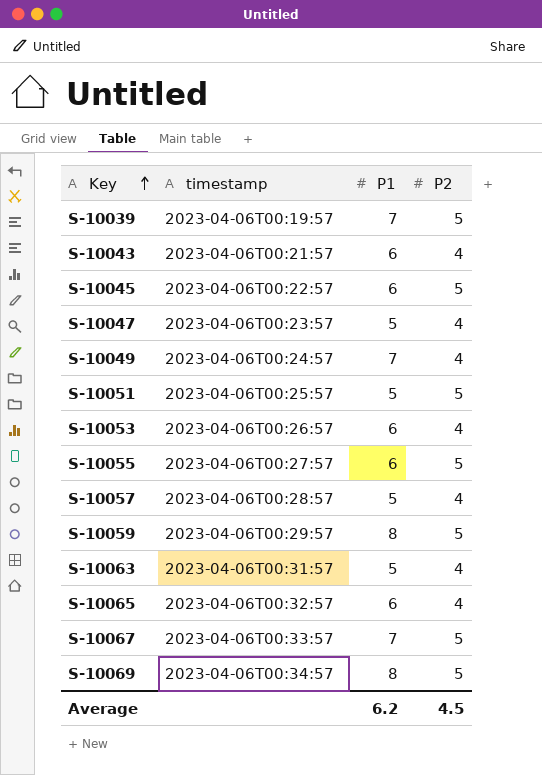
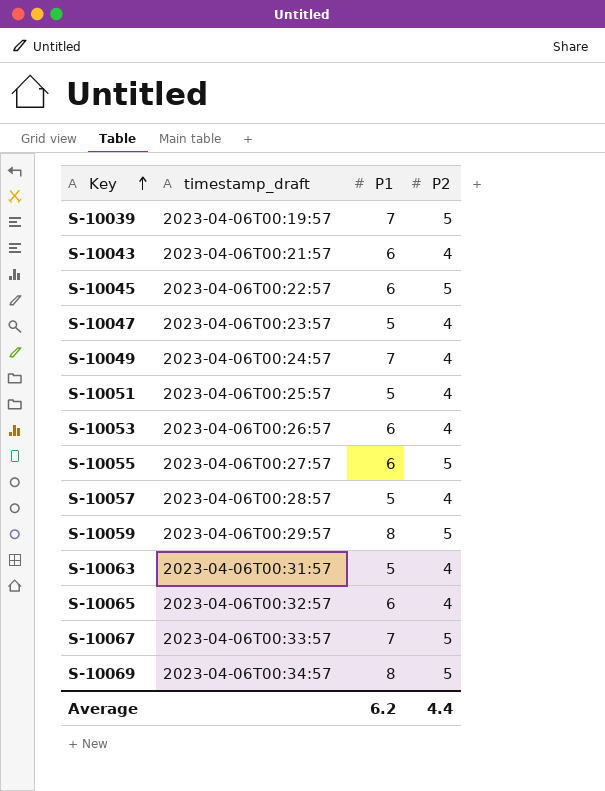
column name: timestamp -> timestamp_draft
S-10051 | P2: 5 -> 4
Average | P2: 4.5 -> 4.4

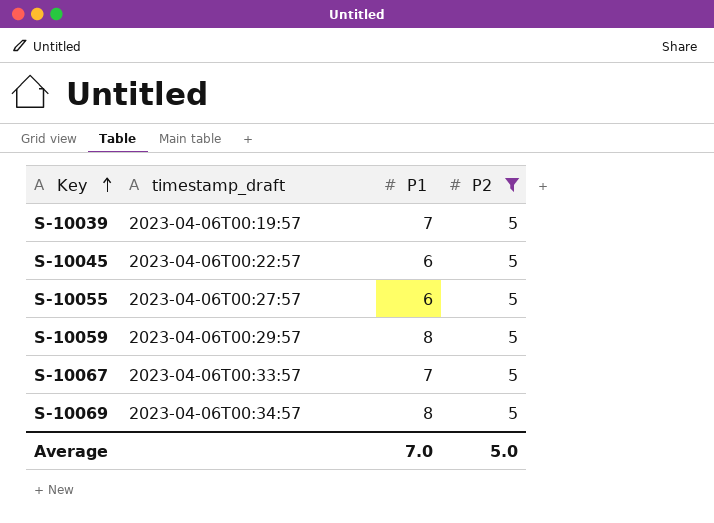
filter: none -> P2 = 5
Average | P1: 6.2 -> 7.0
Average | P2: 4.4 -> 5.0

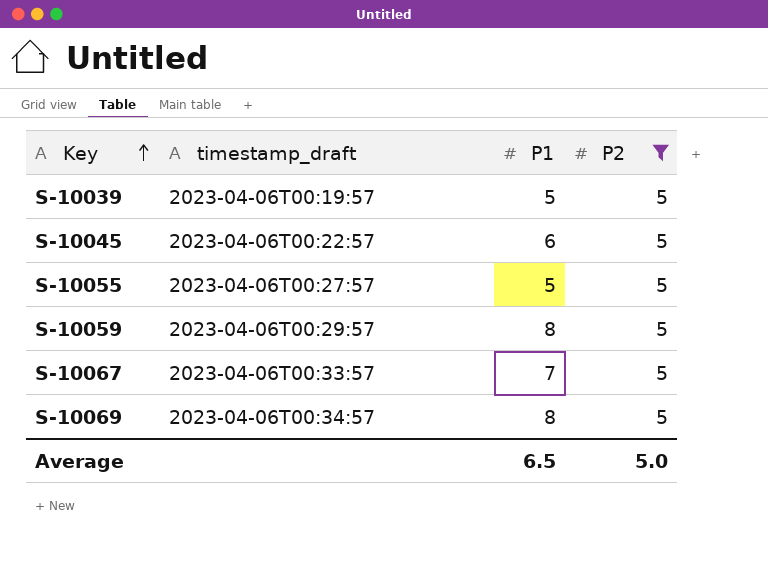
S-10039 | P1: 7 -> 5
S-10055 | P1: 6 -> 5
Average | P1: 7.0 -> 6.5

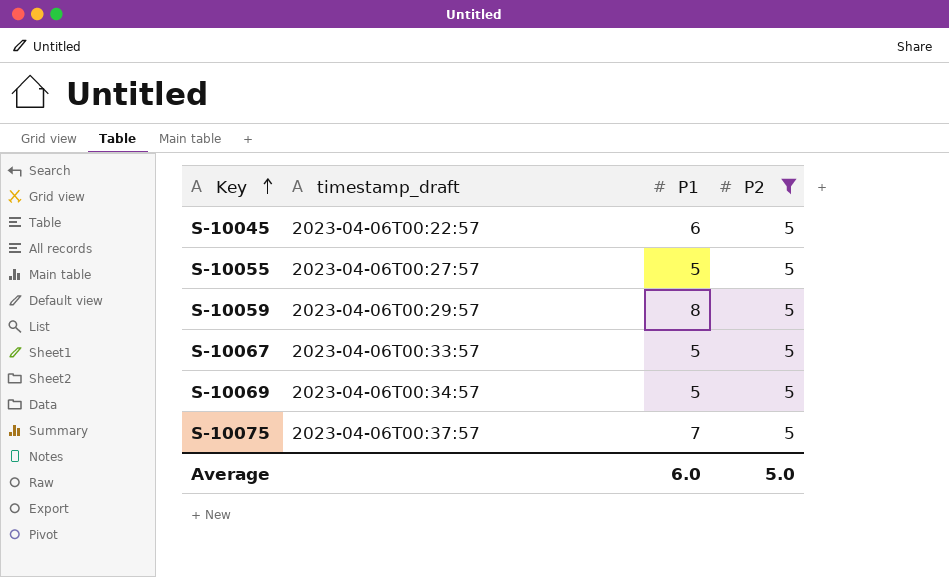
row S-10039: 2023-04-06T00:19:57 | 5 | 5 -> none
S-10067 | P1: 7 -> 5
S-10069 | P1: 8 -> 5
row S-10075: none -> 2023-04-06T00:37:57 | 7 | 5
Average | P1: 6.5 -> 6.0

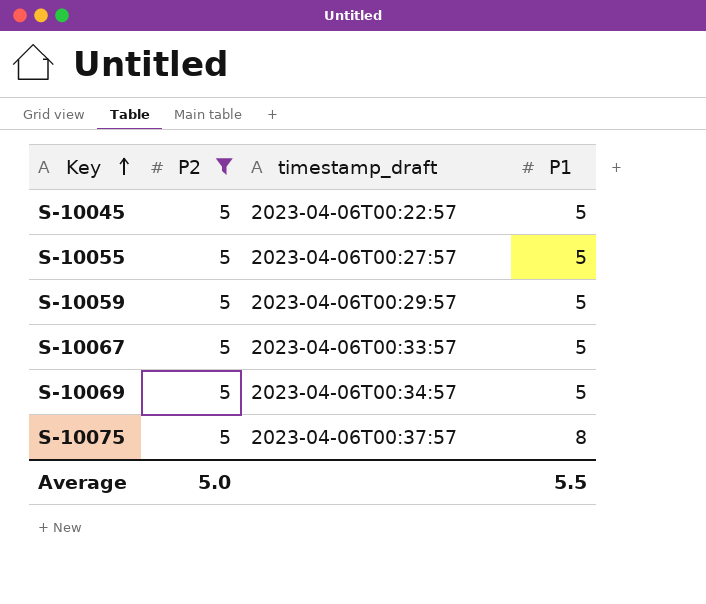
column P2 | position: 4 -> 2
S-10045 | P1: 6 -> 5
S-10059 | P1: 8 -> 5
S-10075 | P1: 7 -> 8
Average | P1: 6.0 -> 5.5

